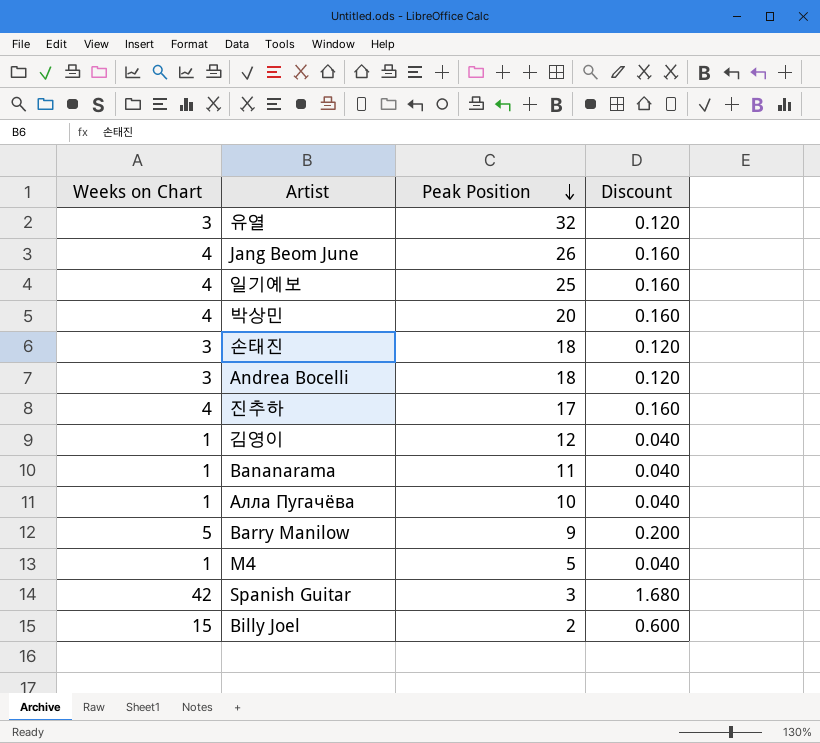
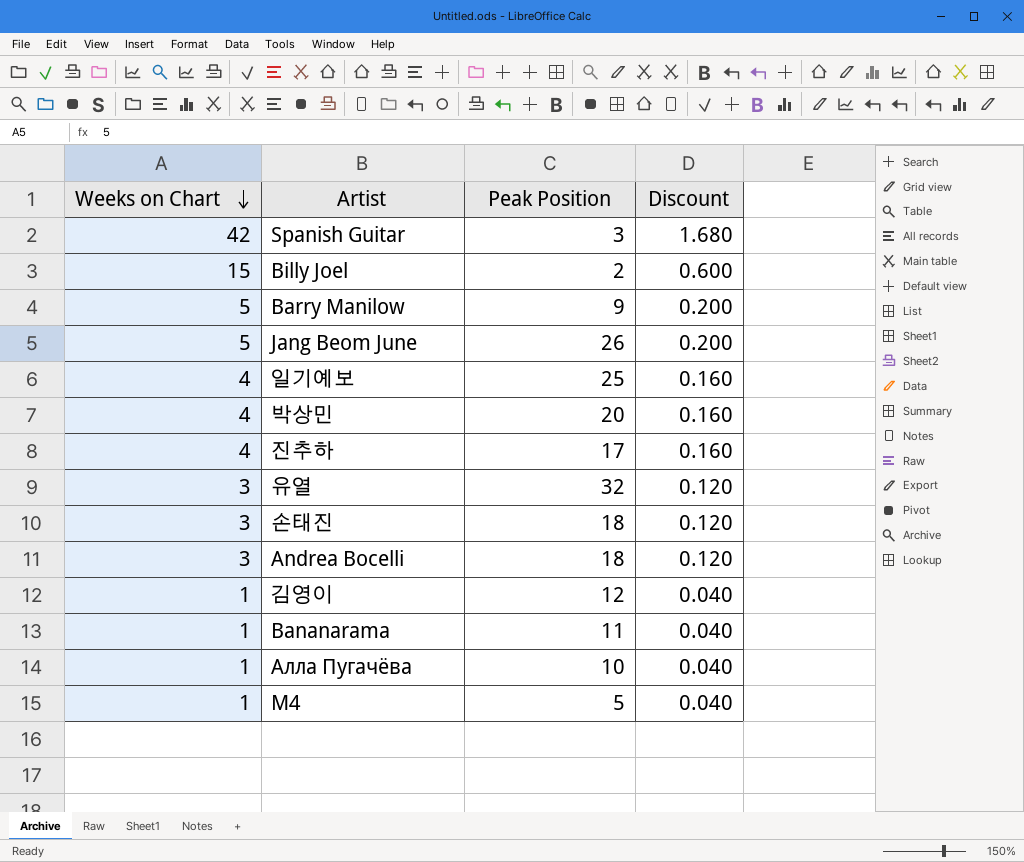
row order: Peak Position descending -> Weeks on Chart descending
Jang Beom June | Weeks on Chart: 4 -> 5
Jang Beom June | Discount: 0.160 -> 0.200

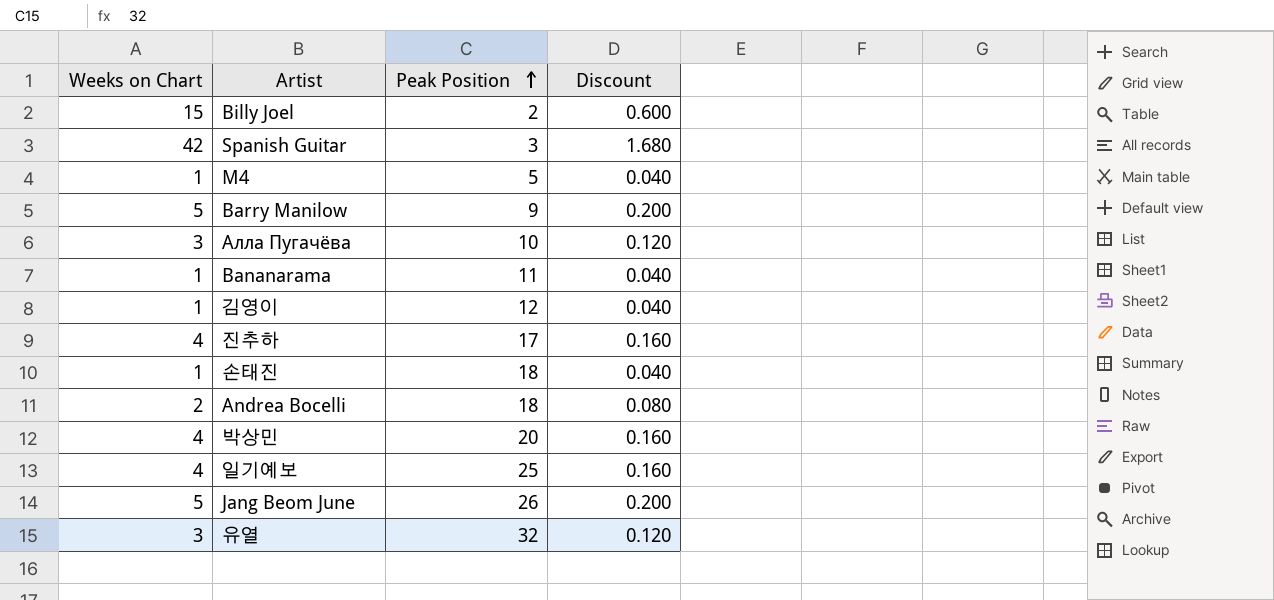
row order: Weeks on Chart descending -> Peak Position ascending
Алла Пугачёва | Weeks on Chart: 1 -> 3
Алла Пугачёва | Discount: 0.040 -> 0.120
손태진 | Weeks on Chart: 3 -> 1
손태진 | Discount: 0.120 -> 0.040
Andrea Bocelli | Weeks on Chart: 3 -> 2
Andrea Bocelli | Discount: 0.120 -> 0.080

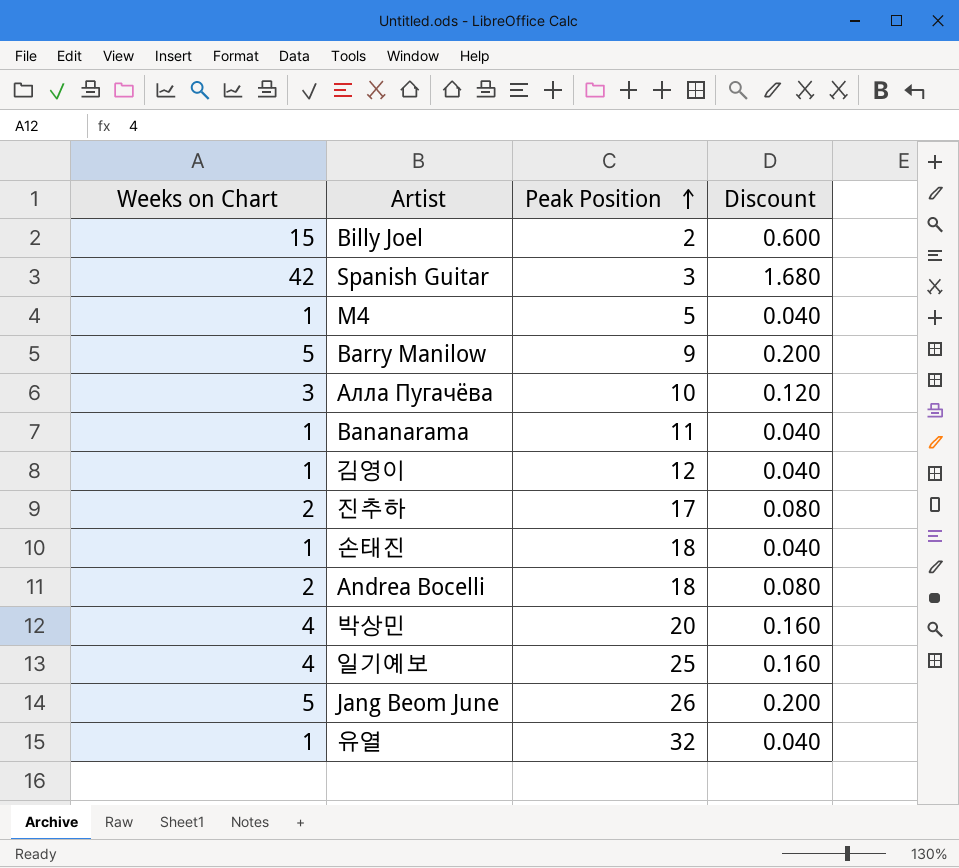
진추하 | Weeks on Chart: 4 -> 2
진추하 | Discount: 0.160 -> 0.080
유열 | Weeks on Chart: 3 -> 1
유열 | Discount: 0.120 -> 0.040

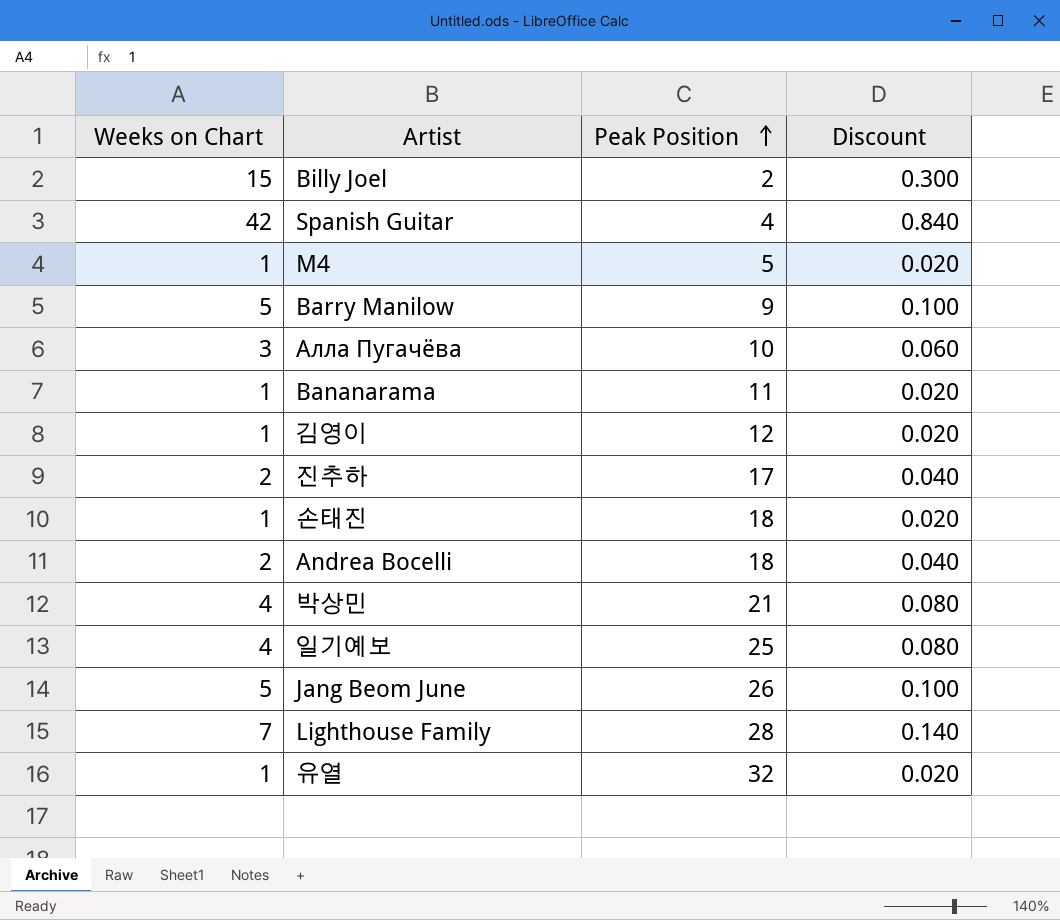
column Discount | formula: [Weeks on Chart] * 0.04 -> [Weeks on Chart] * 0.02
Spanish Guitar | Peak Position: 3 -> 4
박상민 | Peak Position: 20 -> 21
row Lighthouse Family: none -> 7 | 28 | 0.140

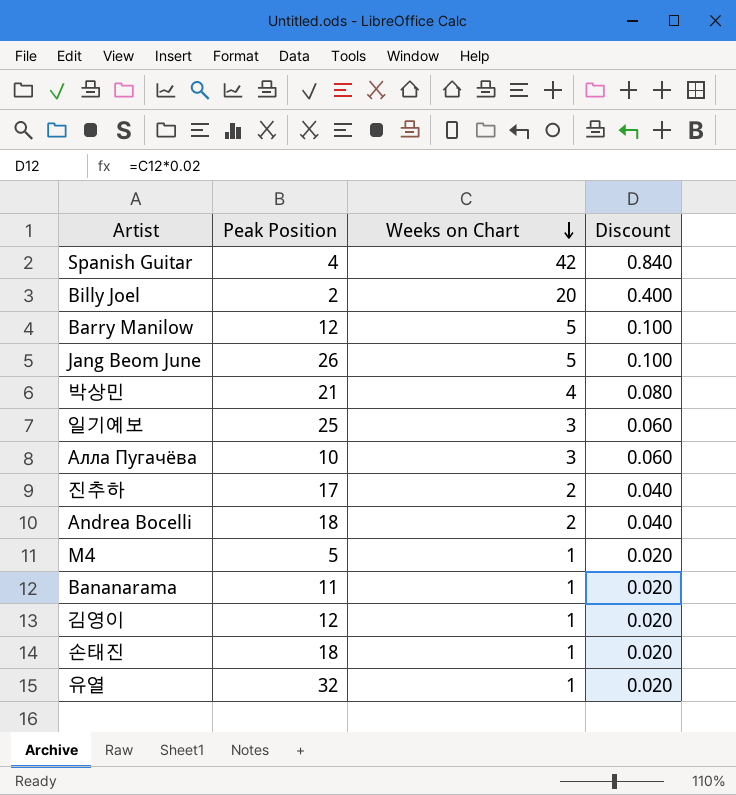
row order: Peak Position ascending -> Weeks on Chart descending
column Weeks on Chart | position: 1 -> 3
row Lighthouse Family: 7 | 28 | 0.140 -> none
Billy Joel | Weeks on Chart: 15 -> 20
Billy Joel | Discount: 0.300 -> 0.400
Barry Manilow | Peak Position: 9 -> 12
일기예보 | Weeks on Chart: 4 -> 3
일기예보 | Discount: 0.080 -> 0.060

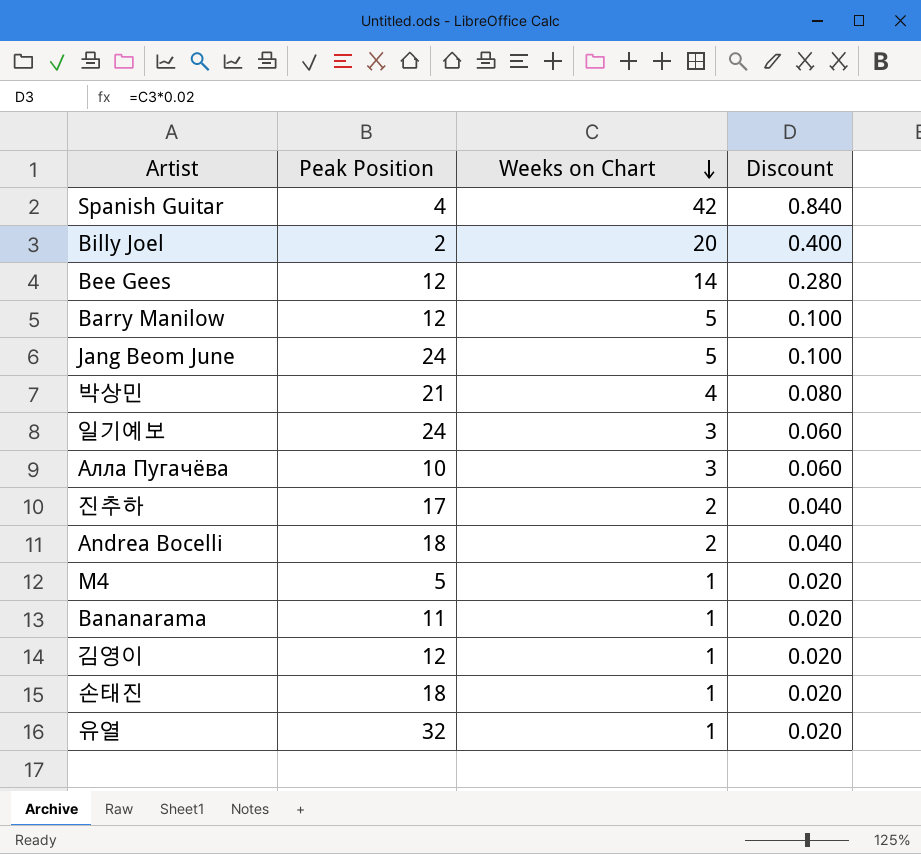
row Bee Gees: none -> 12 | 14 | 0.280
Jang Beom June | Peak Position: 26 -> 24
일기예보 | Peak Position: 25 -> 24

